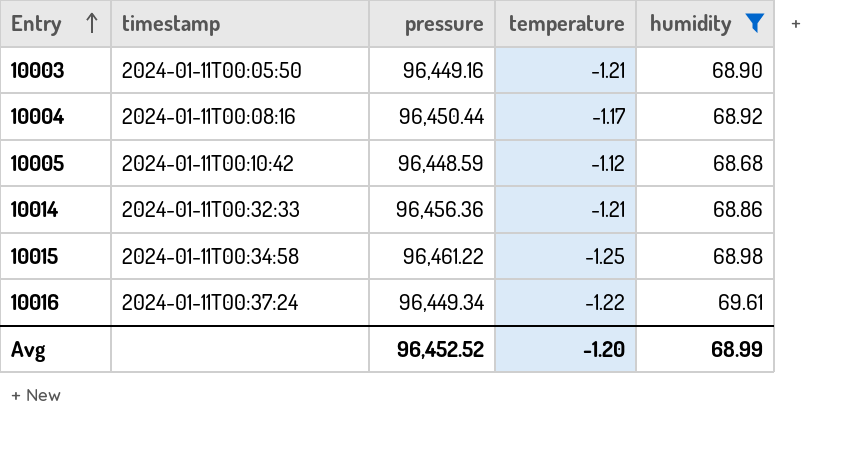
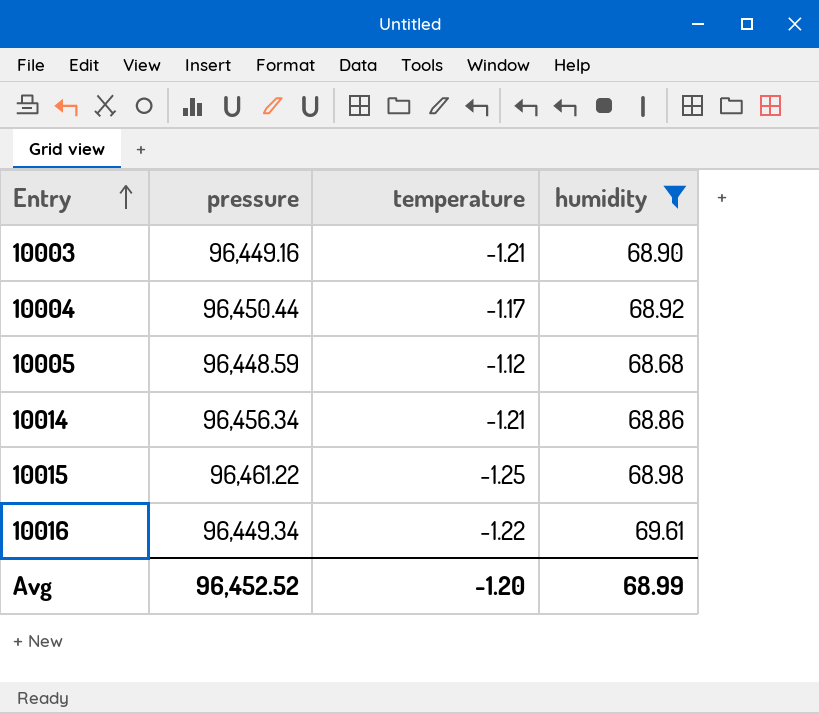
column timestamp | position: 2 -> none
10014 | pressure: 96,456.36 -> 96,456.34

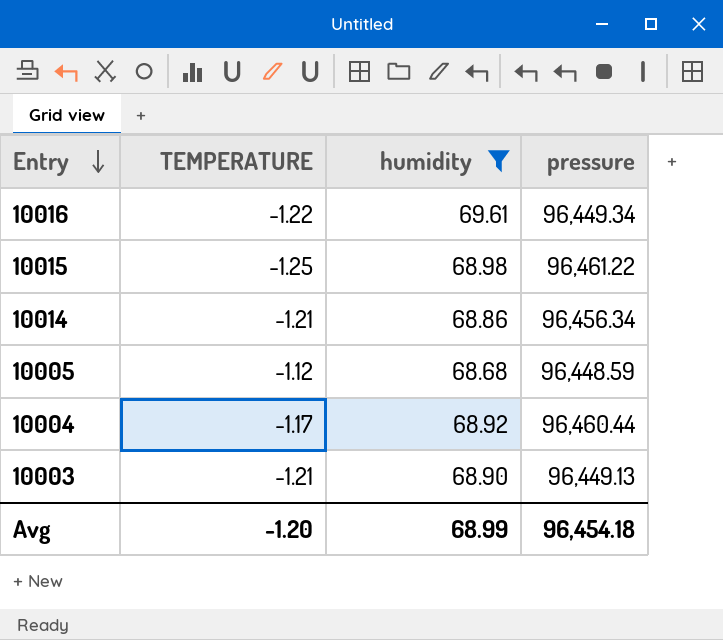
row order: Entry ascending -> Entry descending
column name: temperature -> TEMPERATURE
column pressure | position: 2 -> 4
10004 | pressure: 96,450.44 -> 96,460.44
10003 | pressure: 96,449.16 -> 96,449.13
Avg | pressure: 96,452.52 -> 96,454.18

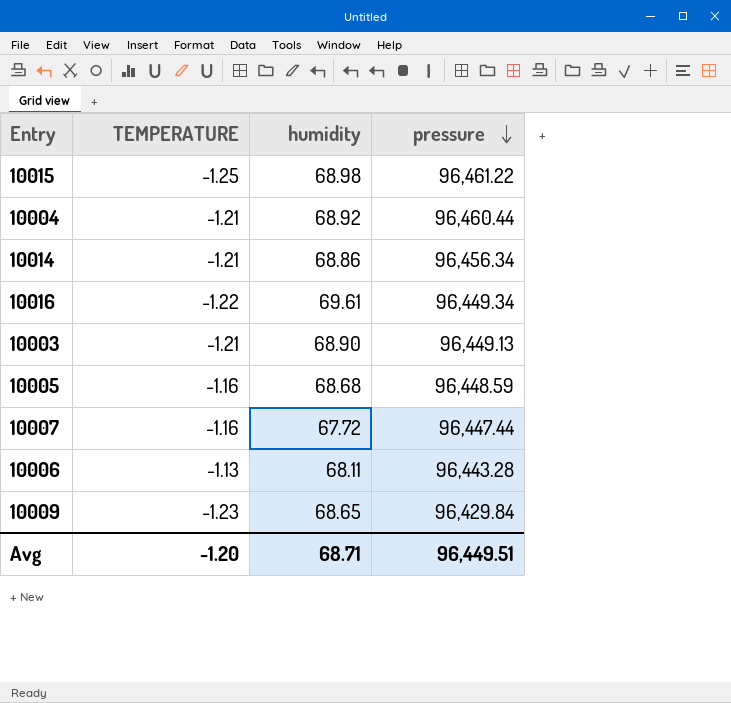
filter: humidity >= 68.68 -> none
row order: Entry descending -> pressure descending
10004 | TEMPERATURE: -1.17 -> -1.21
10005 | TEMPERATURE: -1.12 -> -1.16
Avg | humidity: 68.99 -> 68.71
Avg | pressure: 96,454.18 -> 96,449.51

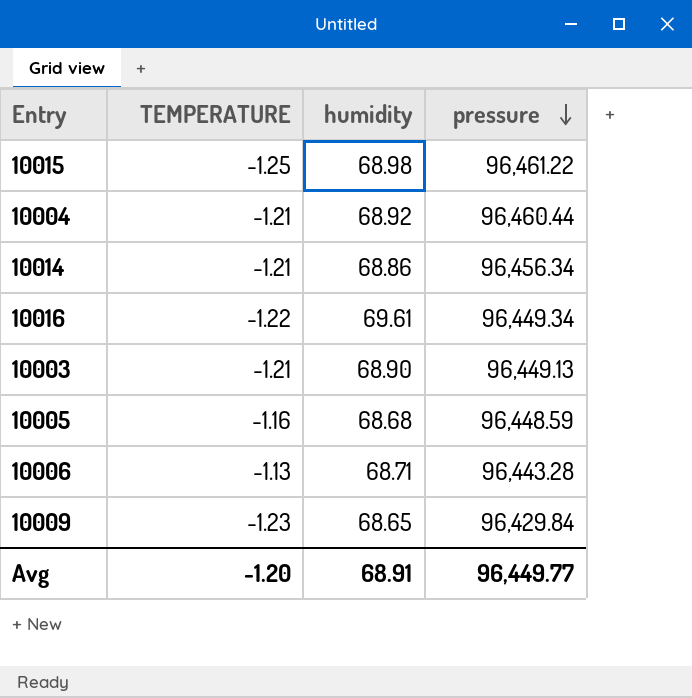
row 10007: -1.16 | 67.72 | 96,447.44 -> none
10006 | humidity: 68.11 -> 68.71
Avg | humidity: 68.71 -> 68.91
Avg | pressure: 96,449.51 -> 96,449.77

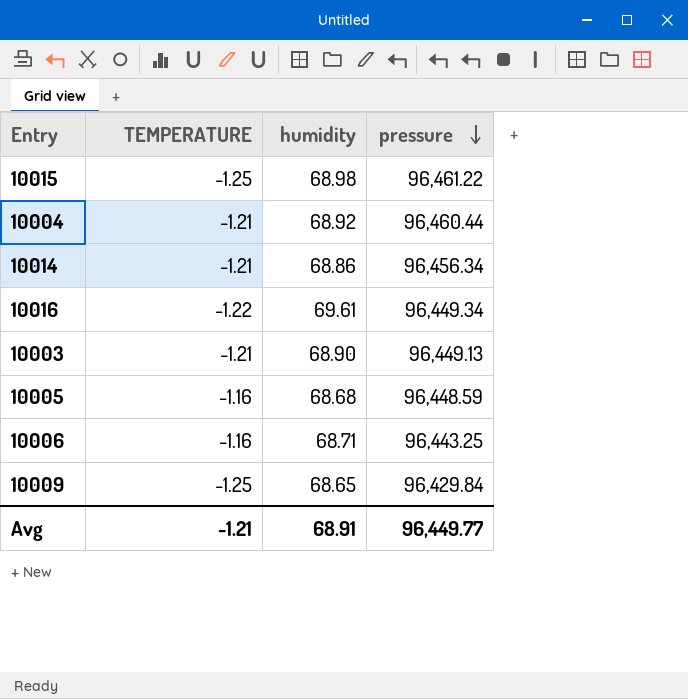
10006 | TEMPERATURE: -1.13 -> -1.16
10006 | pressure: 96,443.28 -> 96,443.25
10009 | TEMPERATURE: -1.23 -> -1.25
Avg | TEMPERATURE: -1.20 -> -1.21

